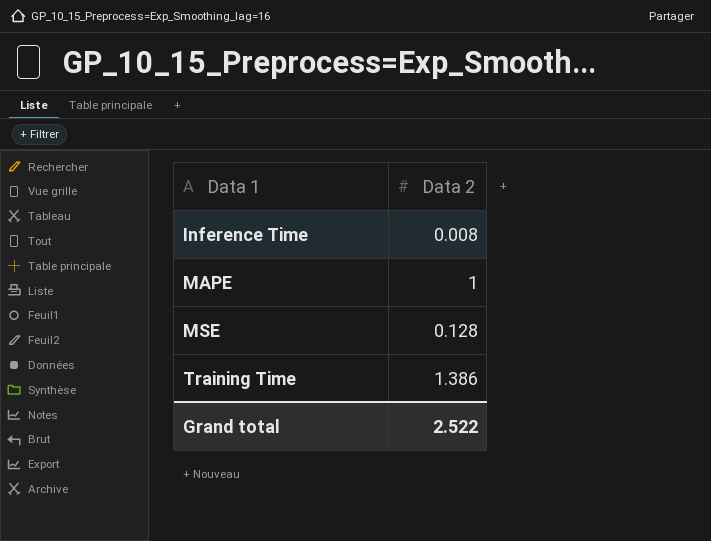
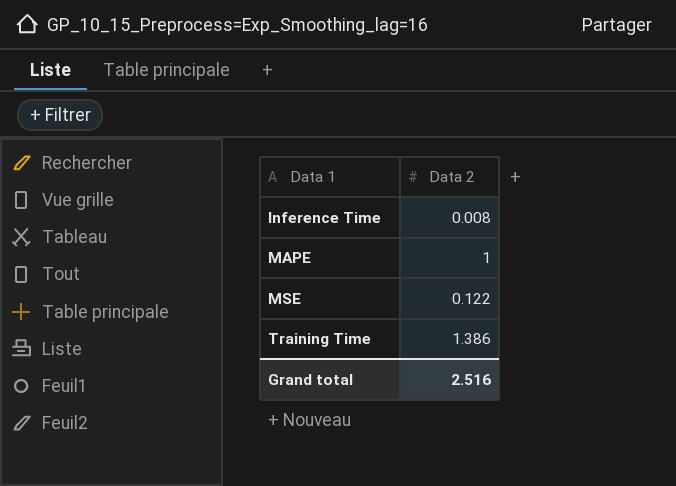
MSE | Data 2: 0.128 -> 0.122
Grand total | Data 2: 2.522 -> 2.516

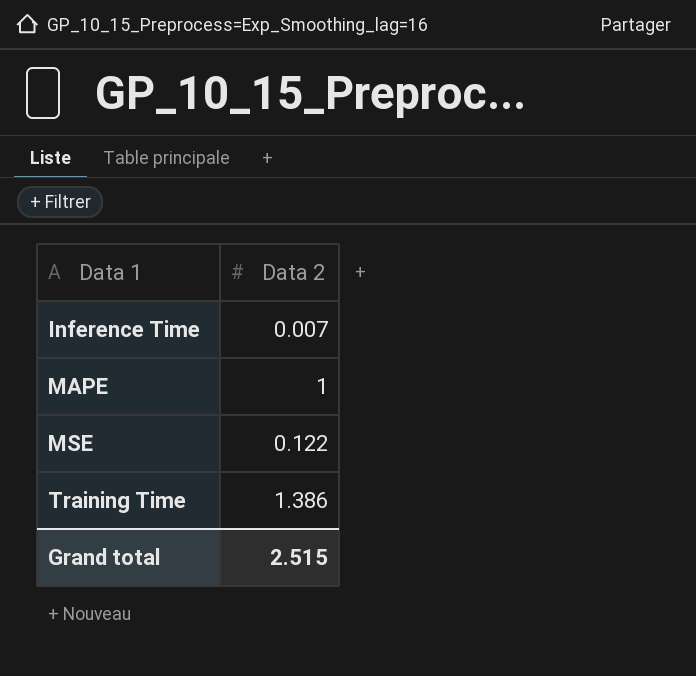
Inference Time | Data 2: 0.008 -> 0.007
Grand total | Data 2: 2.516 -> 2.515

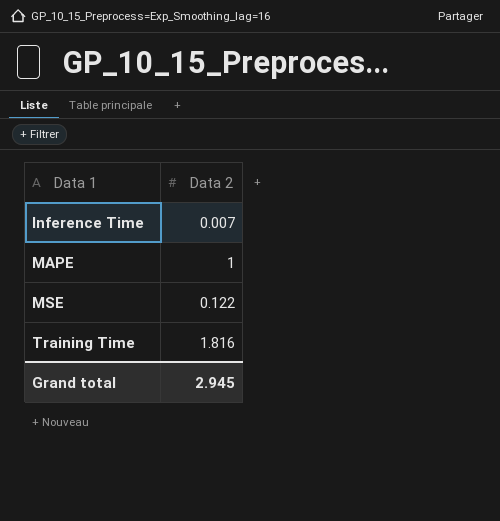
Training Time | Data 2: 1.386 -> 1.816
Grand total | Data 2: 2.515 -> 2.945

